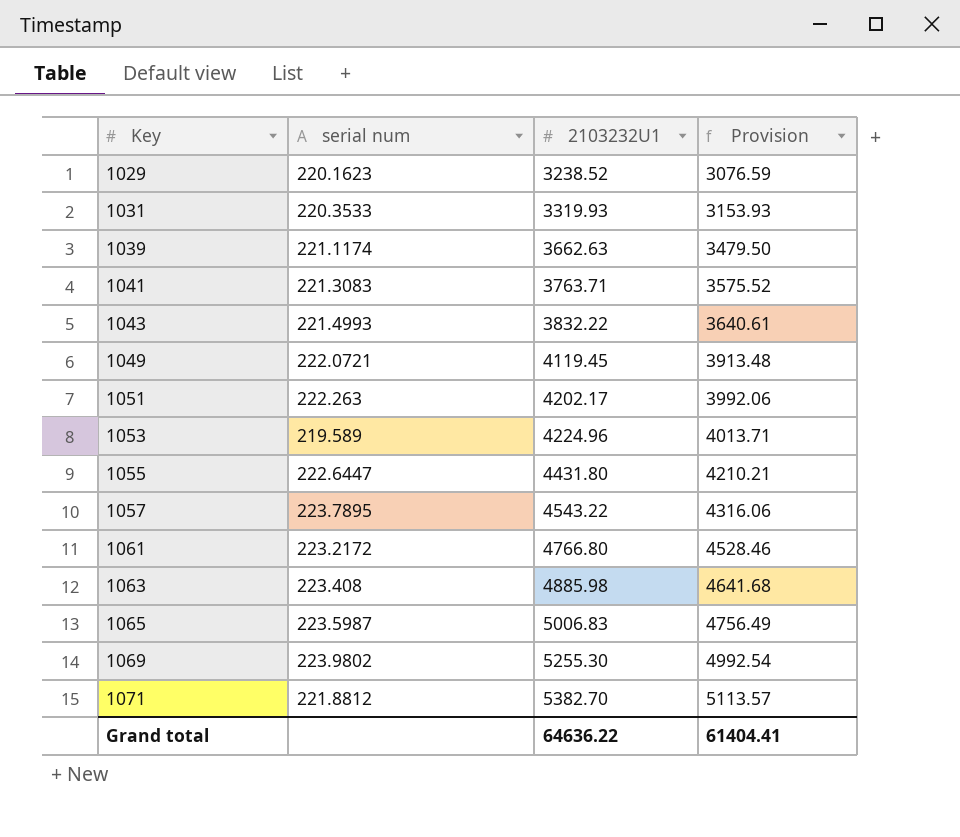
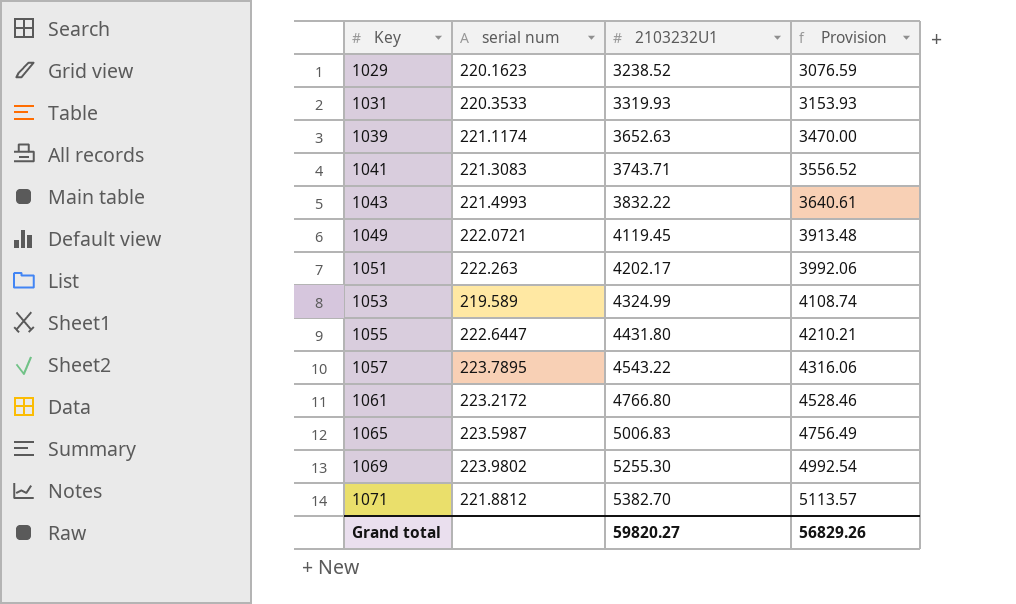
row 1063: 223.408 | 4885.98 | 4641.68 -> none
1039 | 2103232U1: 3662.63 -> 3652.63
1039 | Provision: 3479.50 -> 3470.00
1041 | 2103232U1: 3763.71 -> 3743.71
1041 | Provision: 3575.52 -> 3556.52
1053 | 2103232U1: 4224.96 -> 4324.99
1053 | Provision: 4013.71 -> 4108.74
Grand total | 2103232U1: 64636.22 -> 59820.27
Grand total | Provision: 61404.41 -> 56829.26

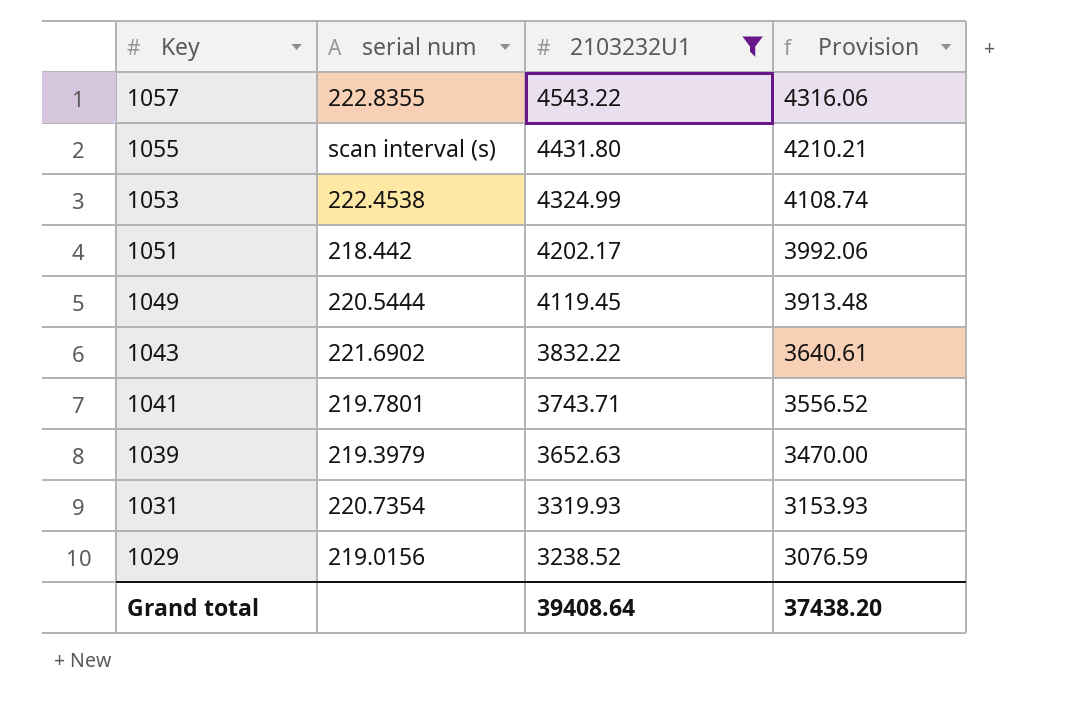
filter: none -> 2103232U1 <= 4543.22
row order: Key ascending -> Key descending
1057 | serial num: 223.7895 -> 222.8355
1055 | serial num: 222.6447 -> scan interval (s)
1053 | serial num: 219.589 -> 222.4538
1051 | serial num: 222.263 -> 218.442
1049 | serial num: 222.0721 -> 220.5444
1043 | serial num: 221.4993 -> 221.6902
1041 | serial num: 221.3083 -> 219.7801
1039 | serial num: 221.1174 -> 219.3979
1031 | serial num: 220.3533 -> 220.7354
1029 | serial num: 220.1623 -> 219.0156
Grand total | 2103232U1: 59820.27 -> 39408.64
Grand total | Provision: 56829.26 -> 37438.20

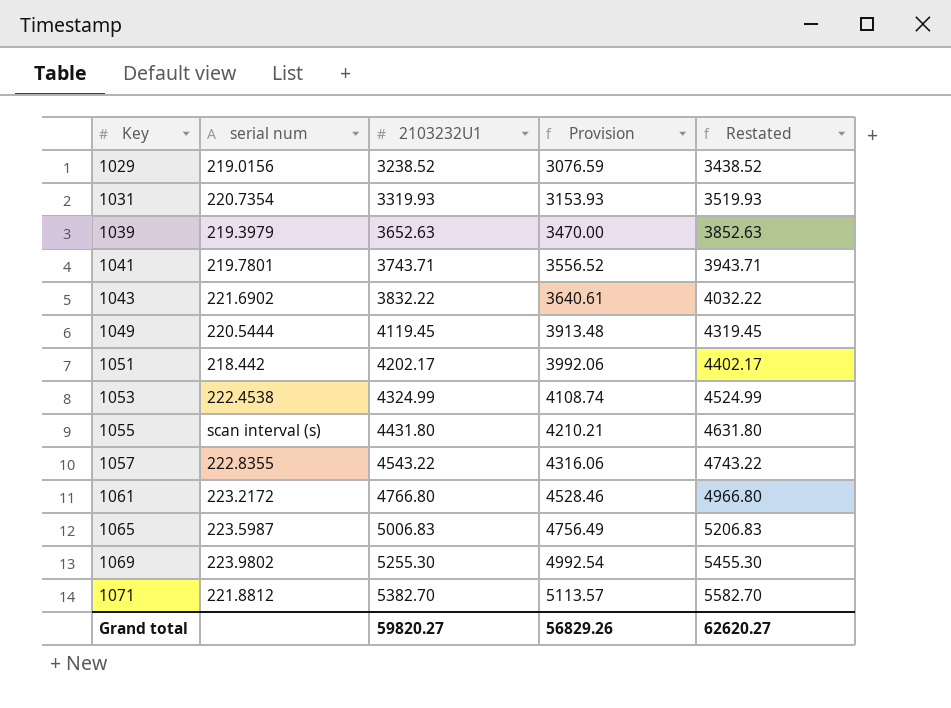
filter: 2103232U1 <= 4543.22 -> none
row order: Key descending -> Key ascending
column Restated | formula: none -> [2103232U1] + 200
Grand total | 2103232U1: 39408.64 -> 59820.27
Grand total | Provision: 37438.20 -> 56829.26

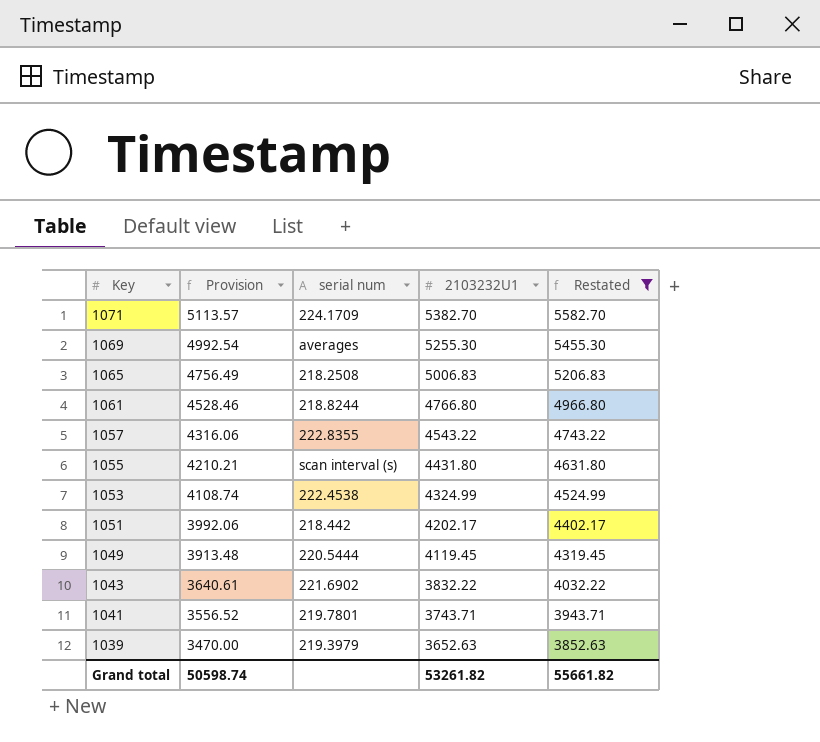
filter: none -> Restated >= 3852.63
row order: Key ascending -> Key descending
column Provision | position: 4 -> 2
1071 | serial num: 221.8812 -> 224.1709
1069 | serial num: 223.9802 -> averages
1065 | serial num: 223.5987 -> 218.2508
1061 | serial num: 223.2172 -> 218.8244
Grand total | Provision: 56829.26 -> 50598.74
Grand total | 2103232U1: 59820.27 -> 53261.82
Grand total | Restated: 62620.27 -> 55661.82

